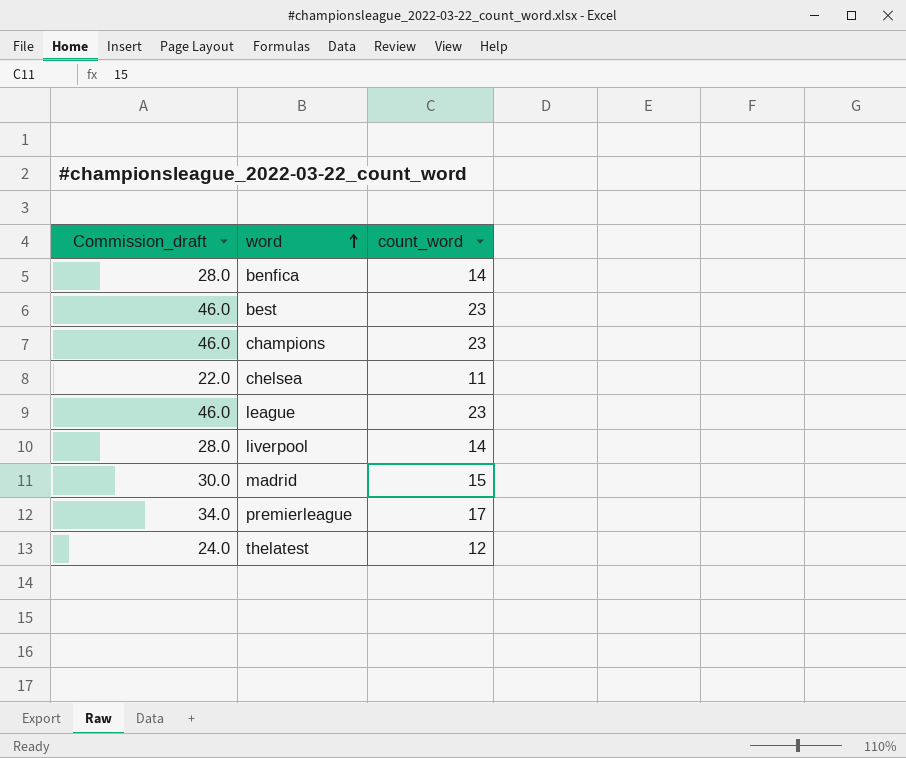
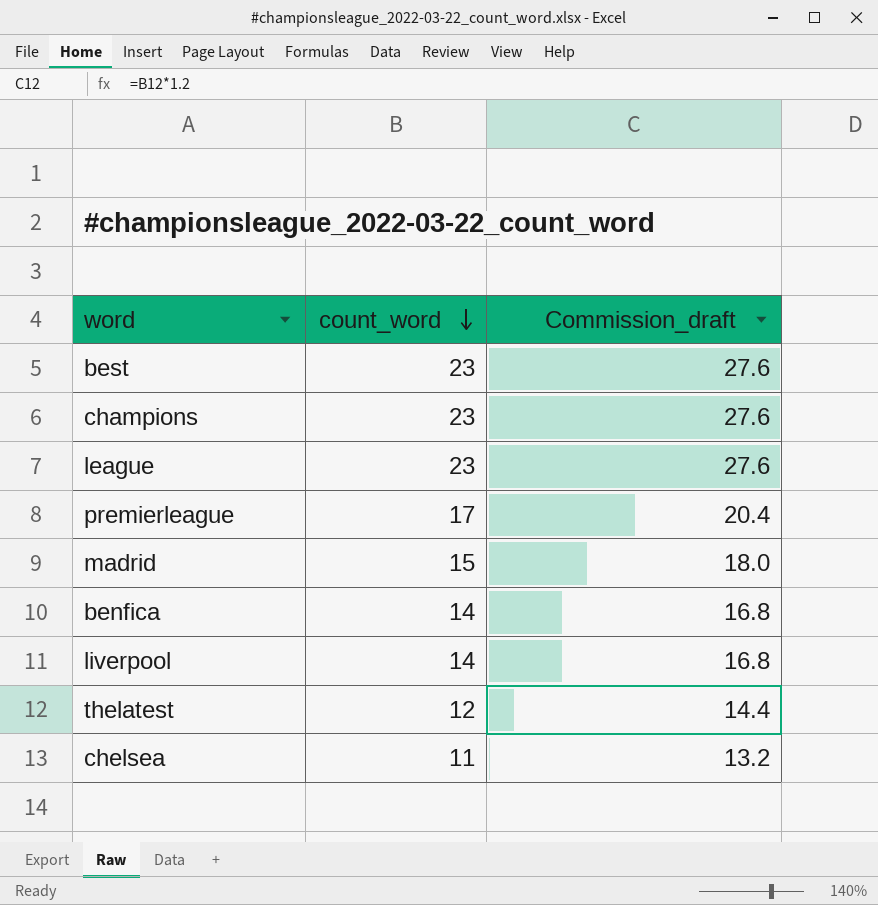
row order: word ascending -> count_word descending
column Commission_draft | formula: [count_word] * 2 -> [count_word] * 1.2
column Commission_draft | position: 1 -> 3

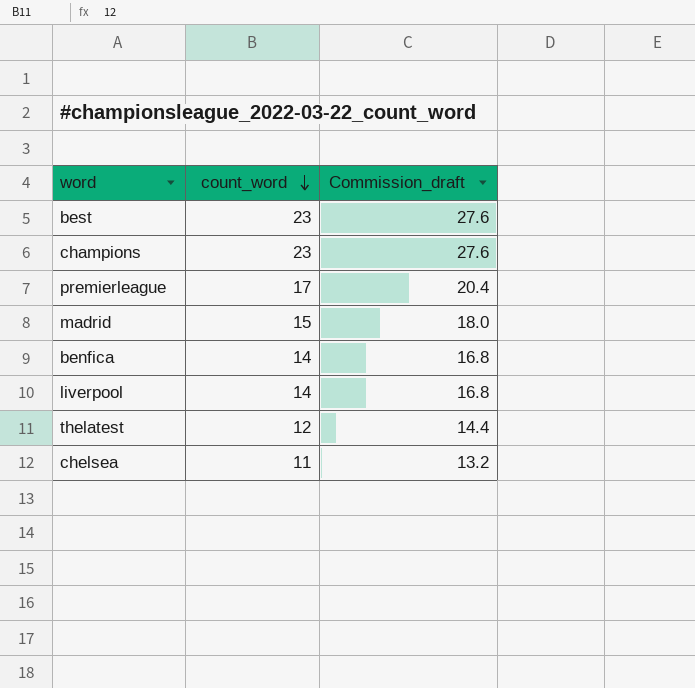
row league: 23 | 27.6 -> none

